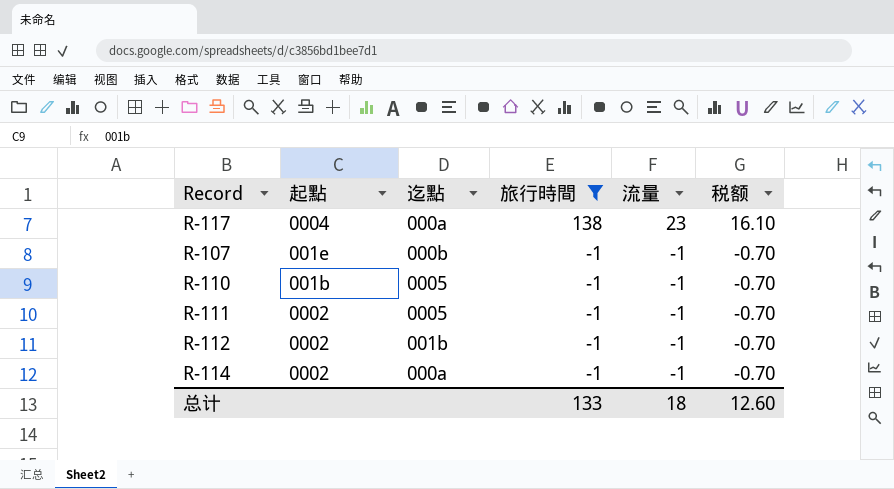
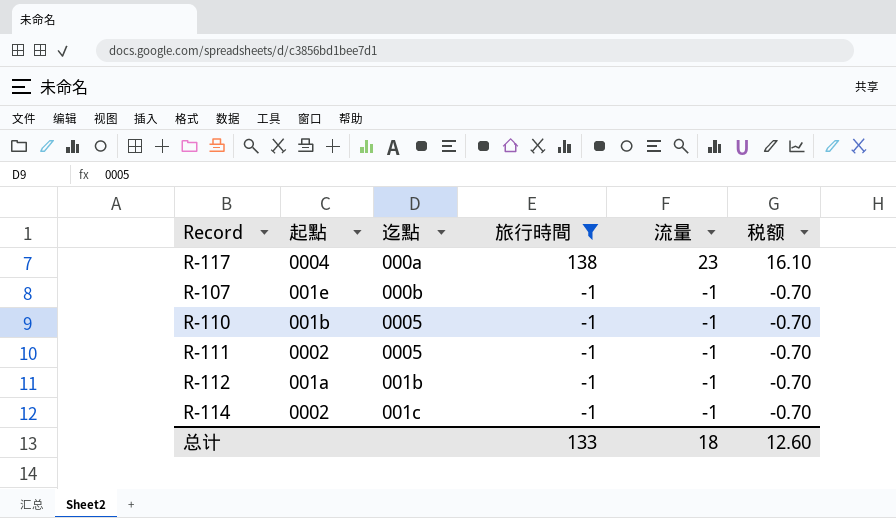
R-112 | 起點: 0002 -> 001a
R-114 | 迄點: 000a -> 001c

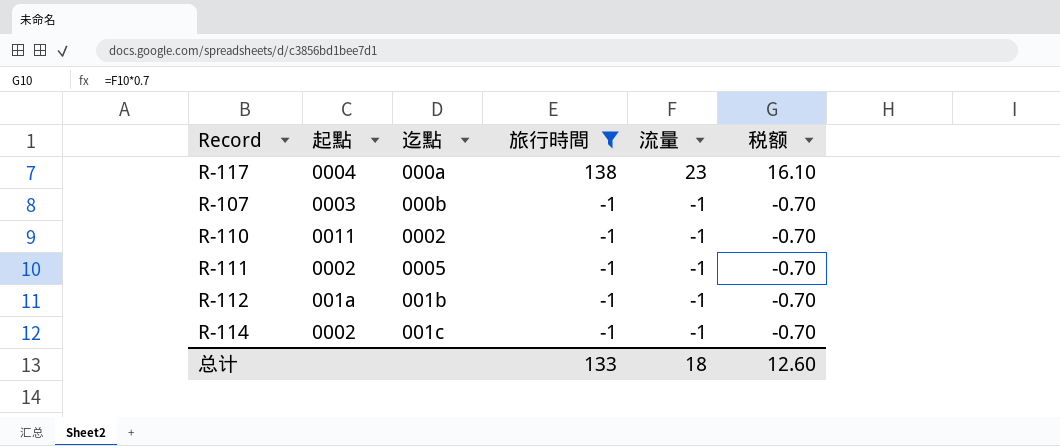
R-107 | 起點: 001e -> 0003
R-110 | 起點: 001b -> 0011
R-110 | 迄點: 0005 -> 0002

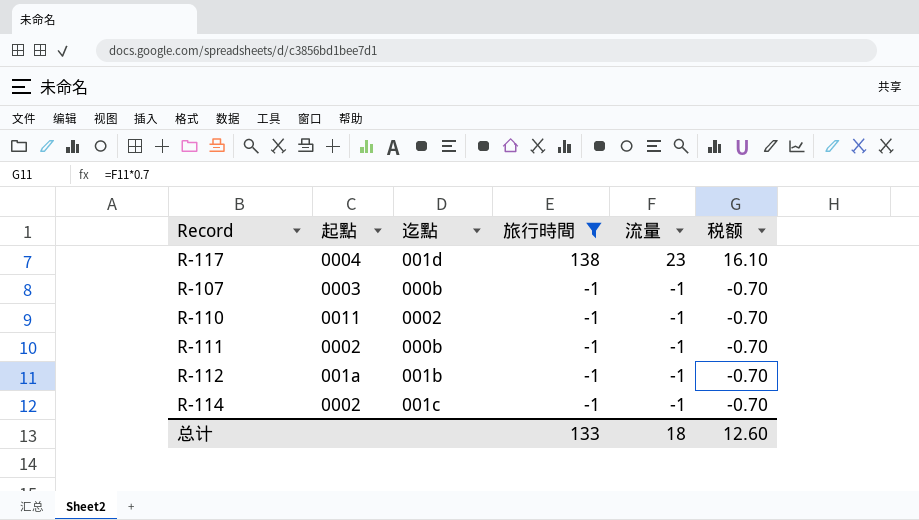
R-117 | 迄點: 000a -> 001d
R-111 | 迄點: 0005 -> 000b

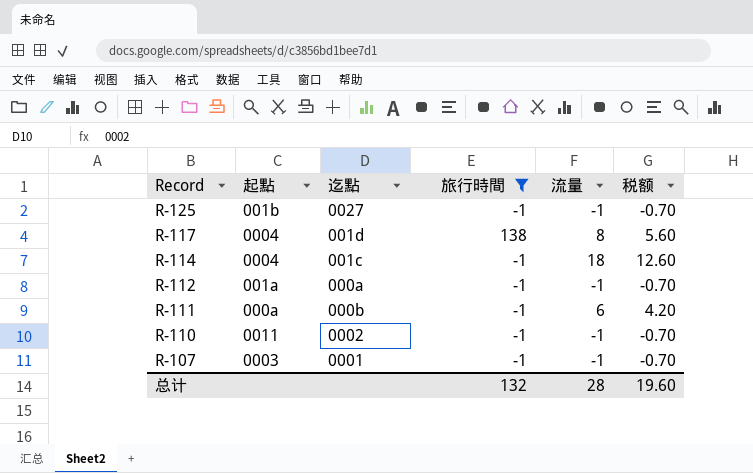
row order: 旅行時間 descending -> Record descending
row R-125: none -> 001b | 0027 | -1 | -1 | -0.70
R-117 | 流量: 23 -> 8
R-117 | 税额: 16.10 -> 5.60
R-114 | 起點: 0002 -> 0004
R-114 | 流量: -1 -> 18
R-114 | 税额: -0.70 -> 12.60
R-112 | 迄點: 001b -> 000a
R-111 | 起點: 0002 -> 000a
R-111 | 流量: -1 -> 6
R-111 | 税额: -0.70 -> 4.20
R-107 | 迄點: 000b -> 0001
总计 | 旅行時間: 133 -> 132
总计 | 流量: 18 -> 28
总计 | 税额: 12.60 -> 19.60

